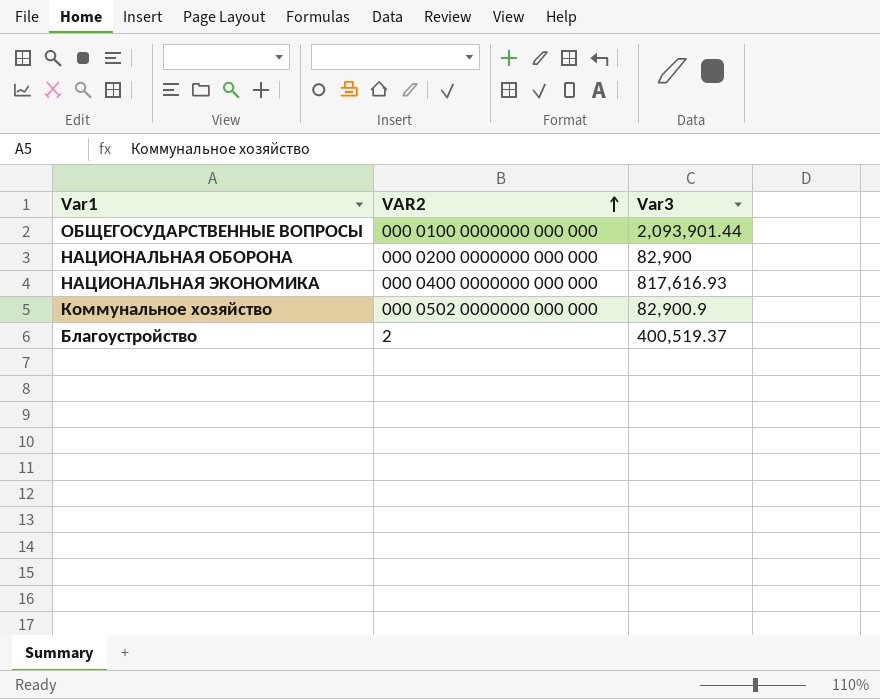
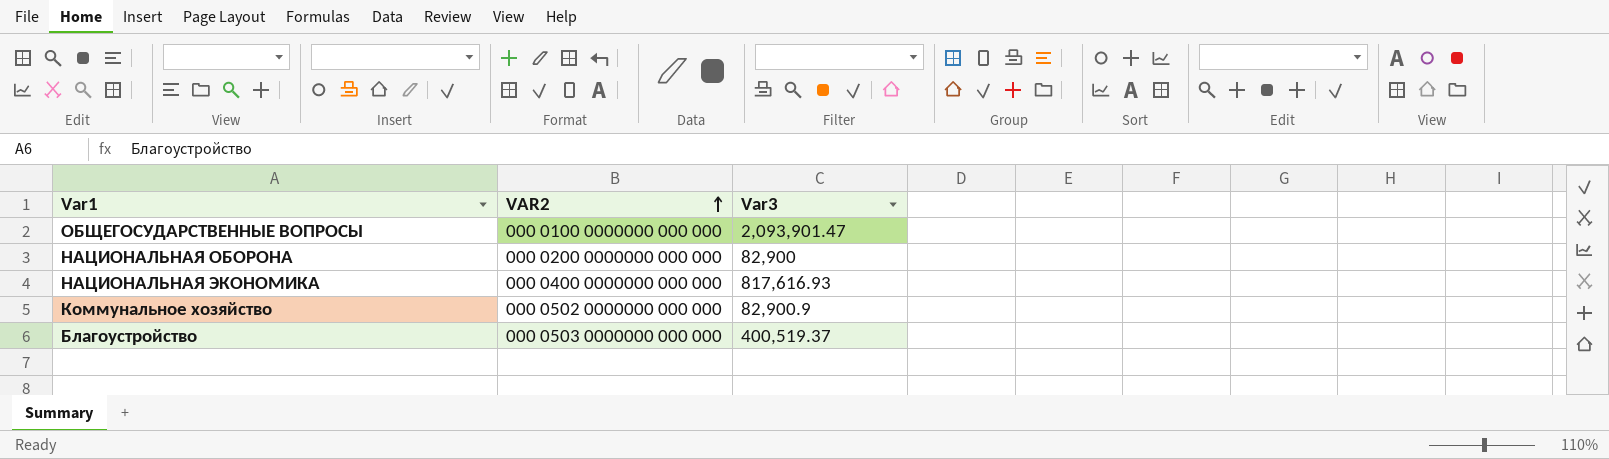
ОБЩЕГОСУДАРСТВЕННЫЕ ВОПРОСЫ | Var3: 2,093,901.44 -> 2,093,901.47
Благоустройство | VAR2: 2 -> 000 0503 0000000 000 000

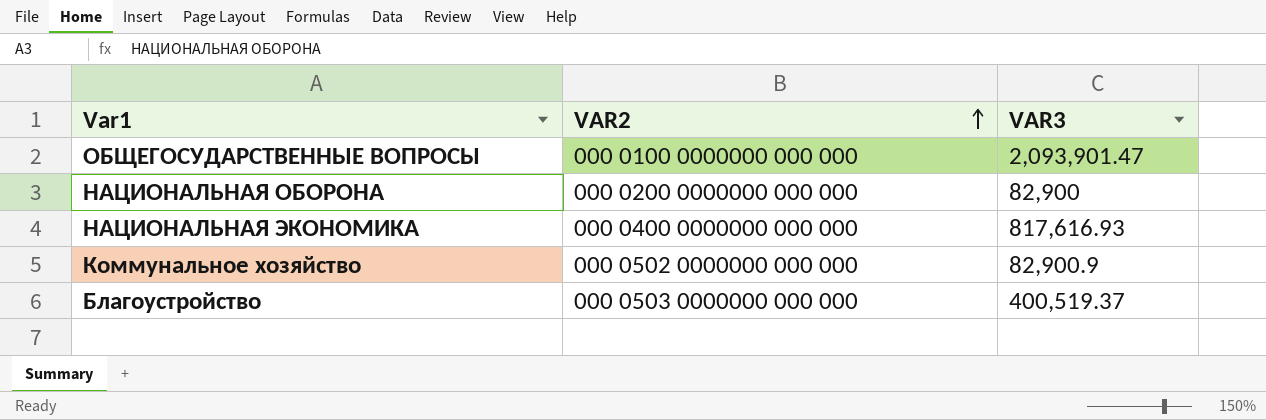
column name: Var3 -> VAR3

